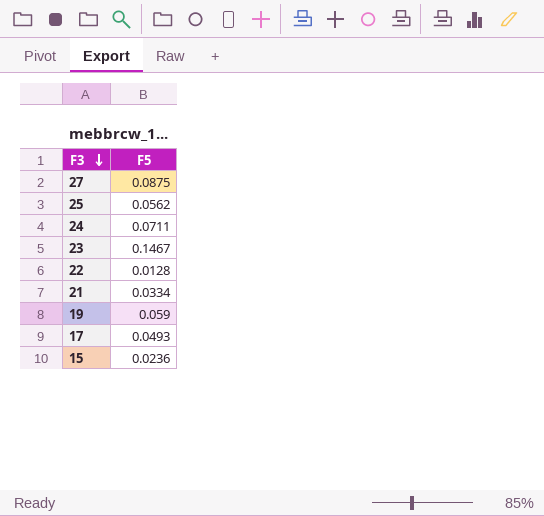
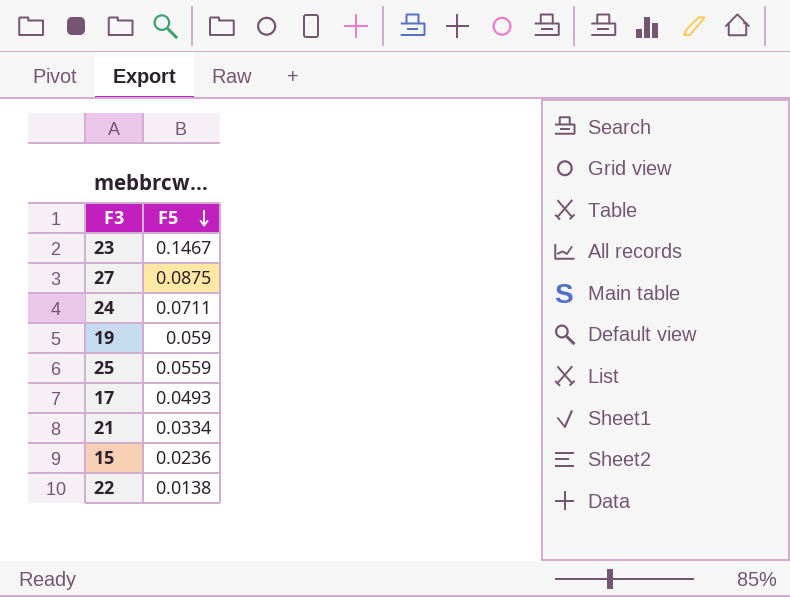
row order: F3 descending -> F5 descending
25 | F5: 0.0562 -> 0.0559
22 | F5: 0.0128 -> 0.0138

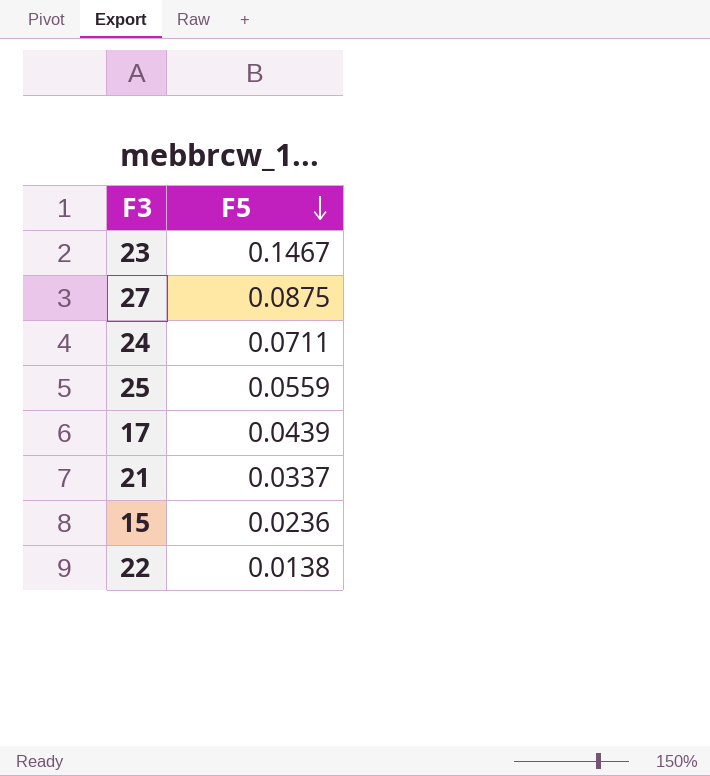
row 19: 0.059 -> none
17 | F5: 0.0493 -> 0.0439
21 | F5: 0.0334 -> 0.0337

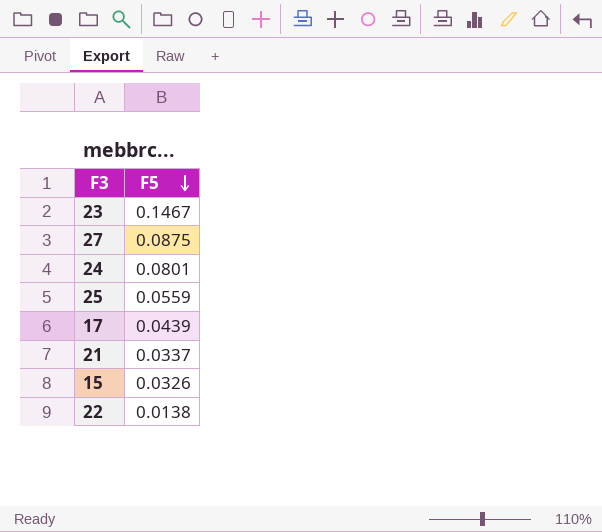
24 | F5: 0.0711 -> 0.0801
15 | F5: 0.0236 -> 0.0326

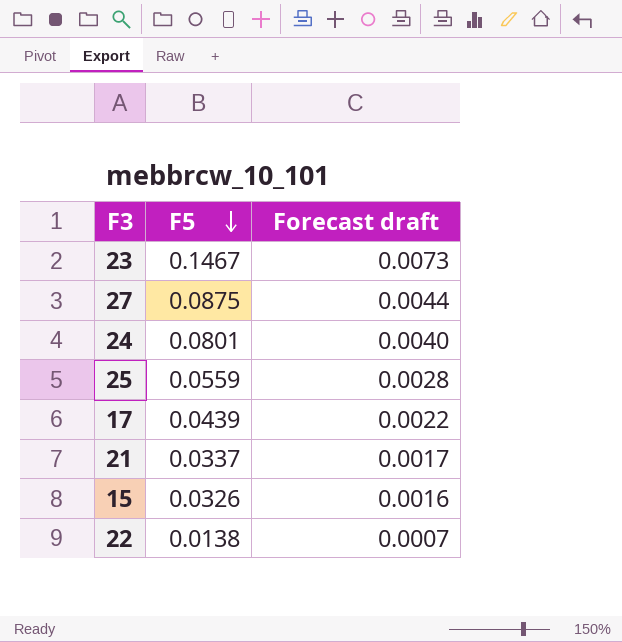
column Forecast draft | formula: none -> [F5] * 0.05

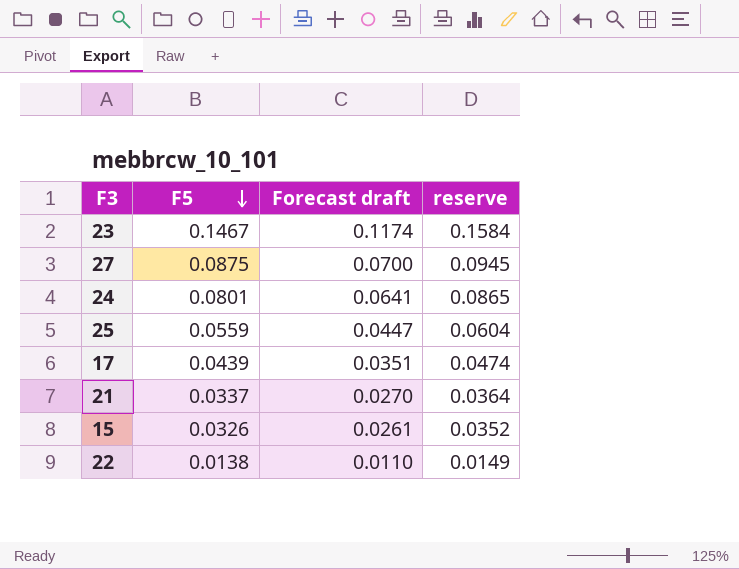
column Forecast draft | formula: [F5] * 0.05 -> [F5] * 0.8
column reserve | formula: none -> [F5] * 1.08

